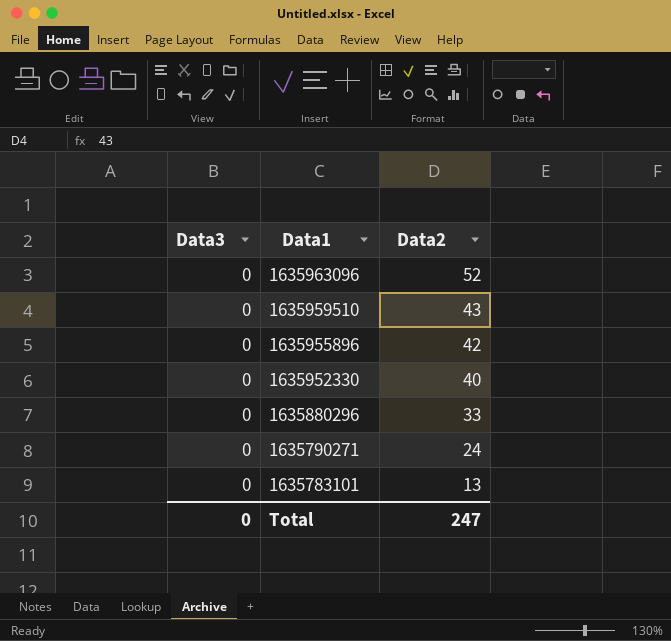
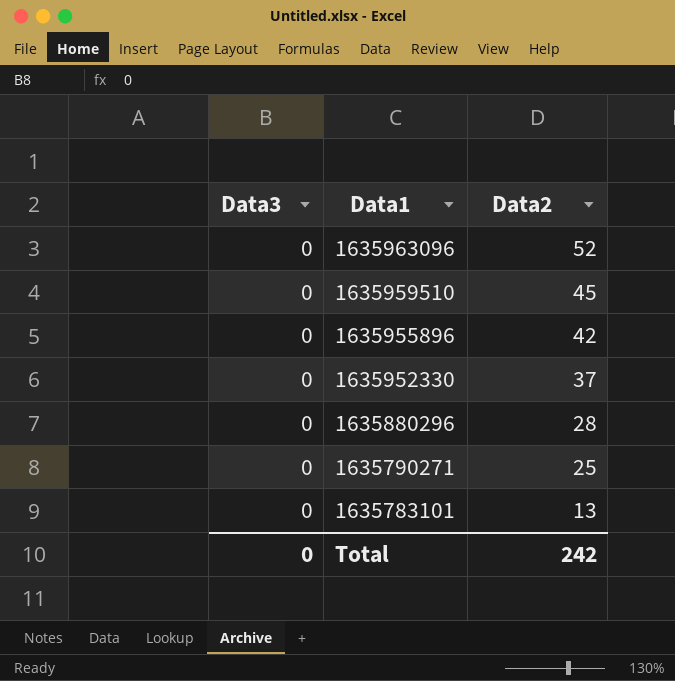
1635959510 | Data2: 43 -> 45
1635952330 | Data2: 40 -> 37
1635880296 | Data2: 33 -> 28
1635790271 | Data2: 24 -> 25
Total | Data2: 247 -> 242

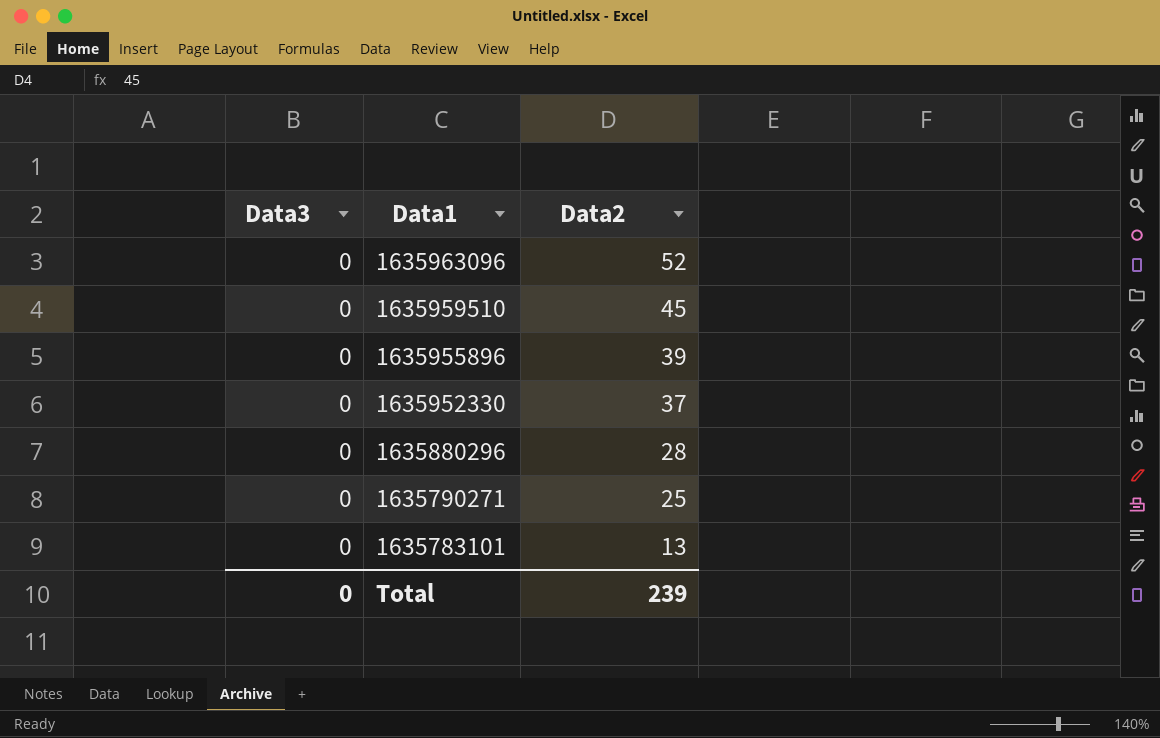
1635955896 | Data2: 42 -> 39
Total | Data2: 242 -> 239

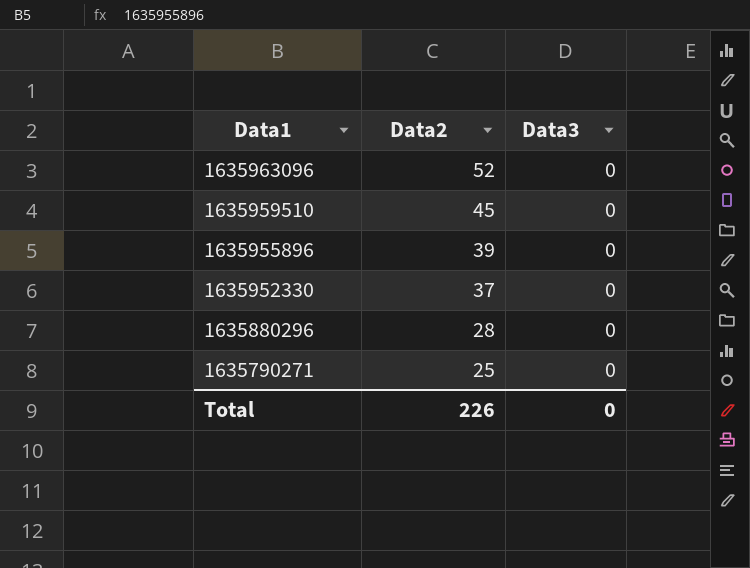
column Data3 | position: 1 -> 3
row 1635783101: 0 | 13 -> none
Total | Data2: 239 -> 226

